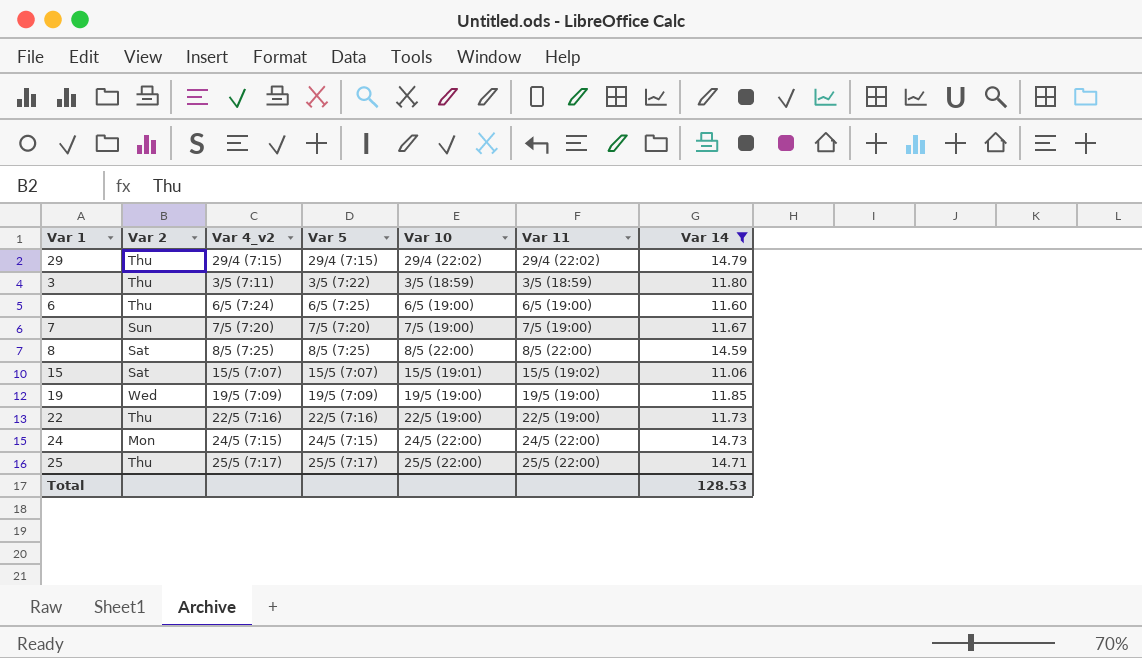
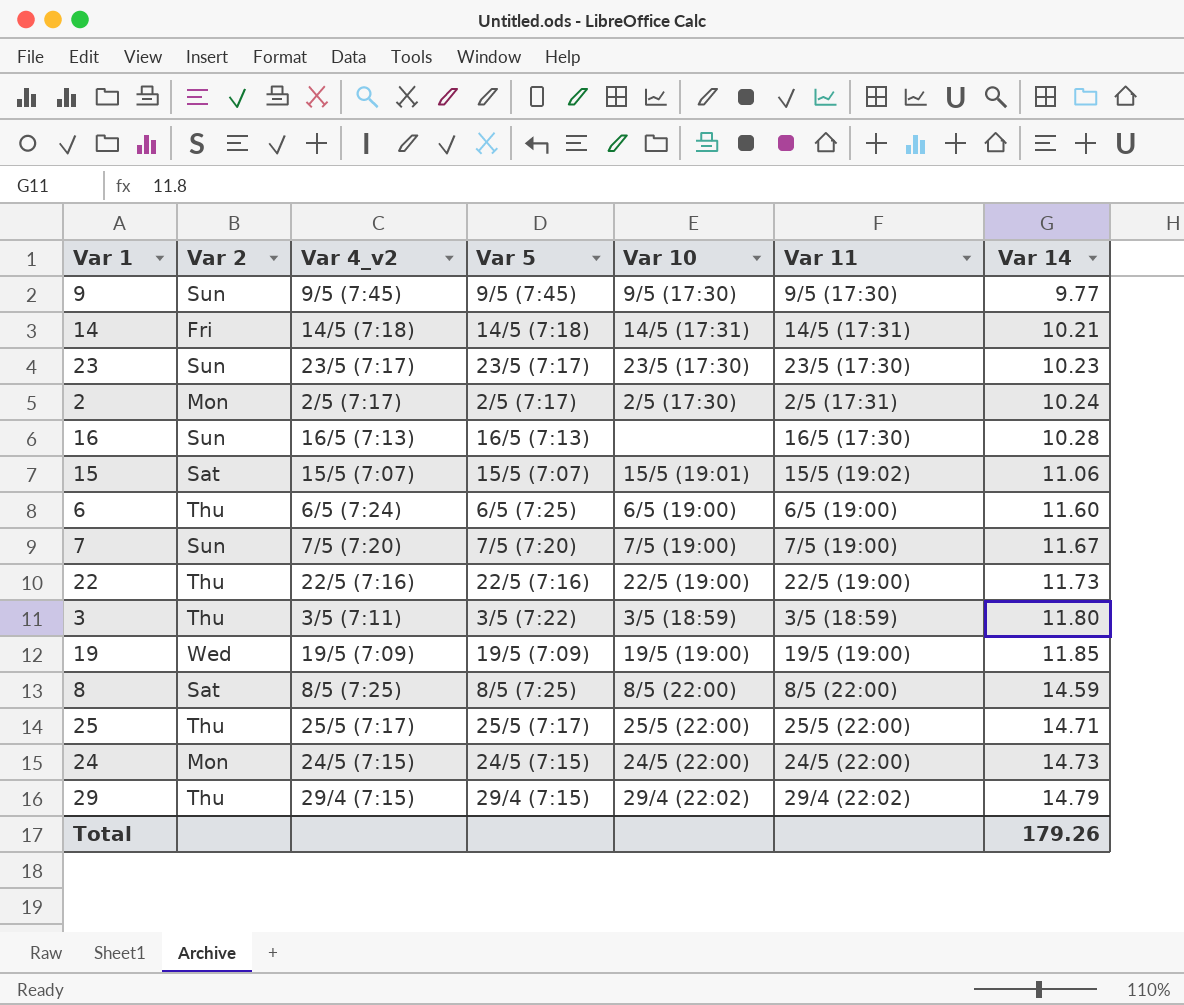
filter: Var 14 >= 11.06 -> none
row order: none -> Var 14 ascending
Total | Var 14: 128.53 -> 179.26

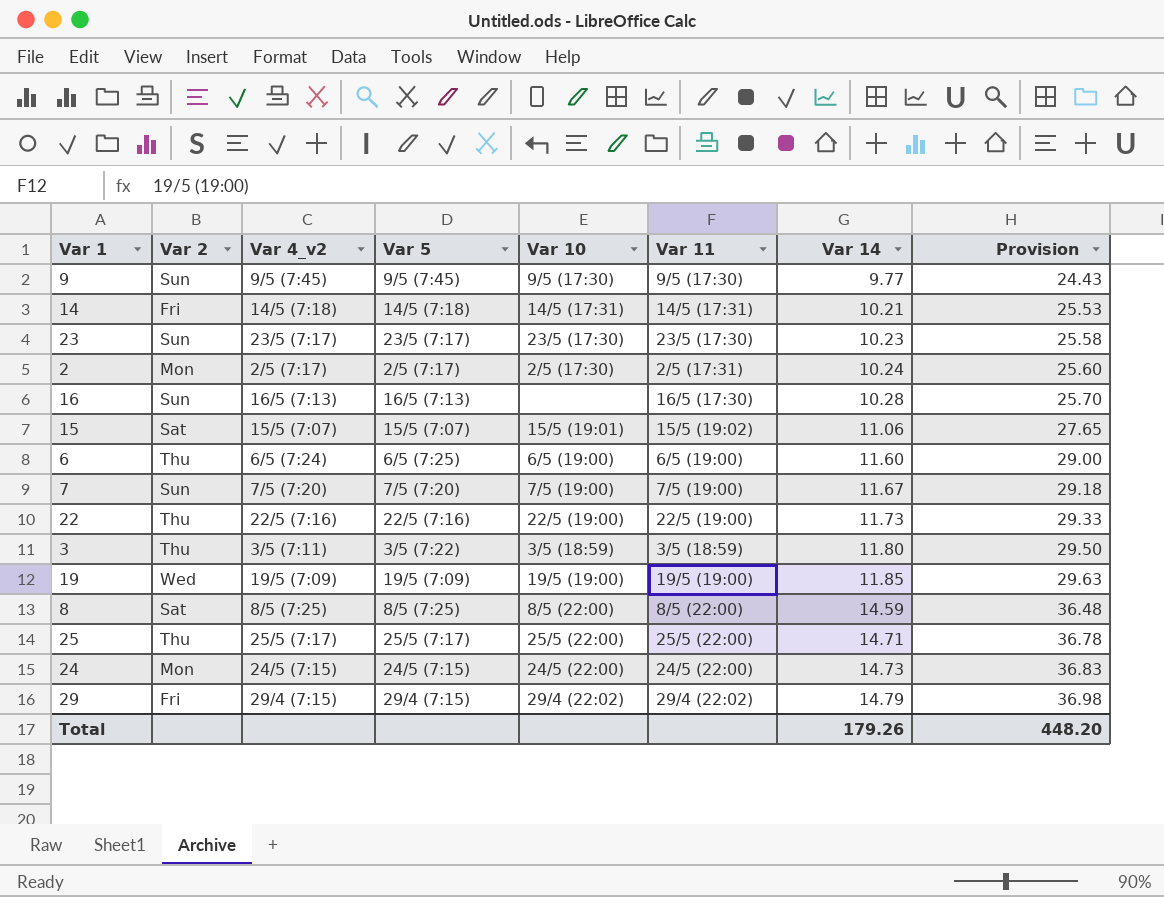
column Provision | formula: none -> [Var 14] * 2.5
29 | Var 2: Thu -> Fri

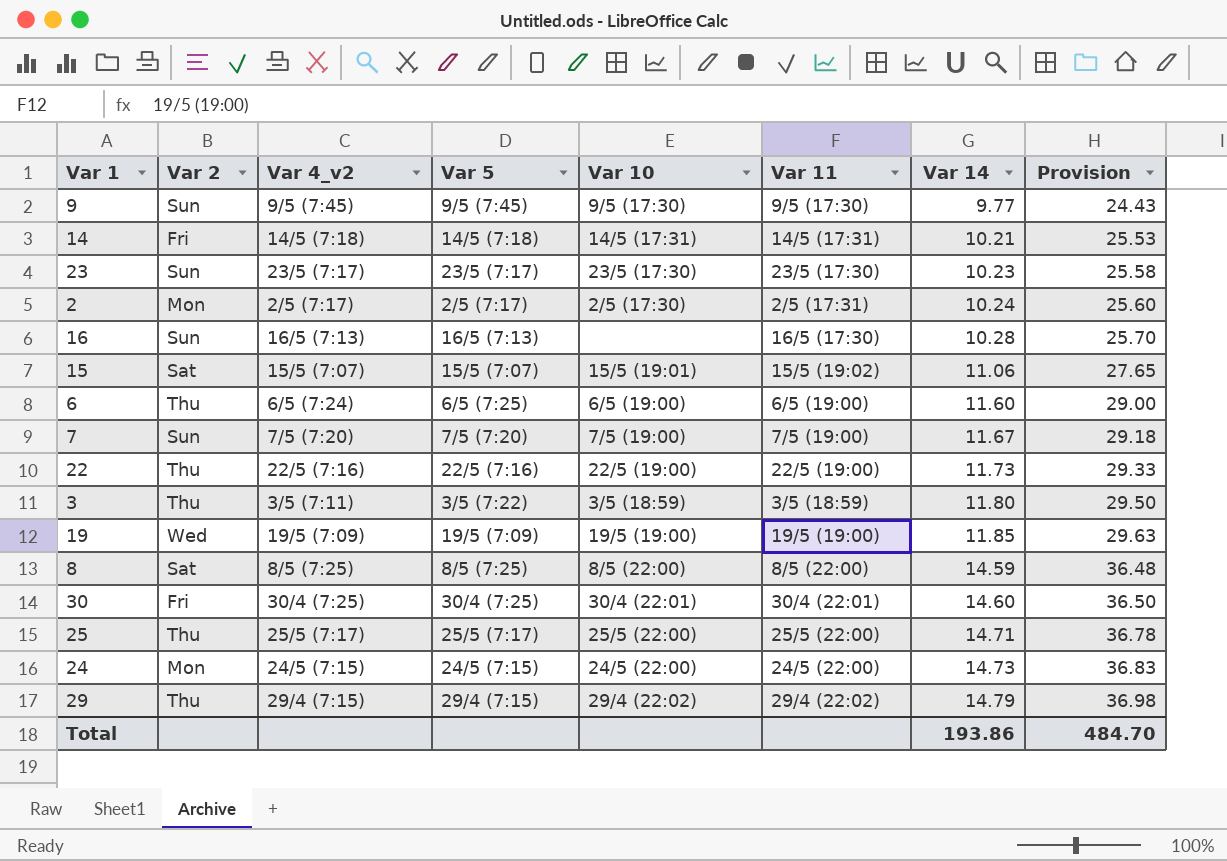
row 30: none -> Fri | 30/4 (7:25) | 30/4 (7:25) | 30/4 (22:01) | 30/4 (22:01) | 14.60 | 36.50
29 | Var 2: Fri -> Thu
Total | Var 14: 179.26 -> 193.86
Total | Provision: 448.20 -> 484.70

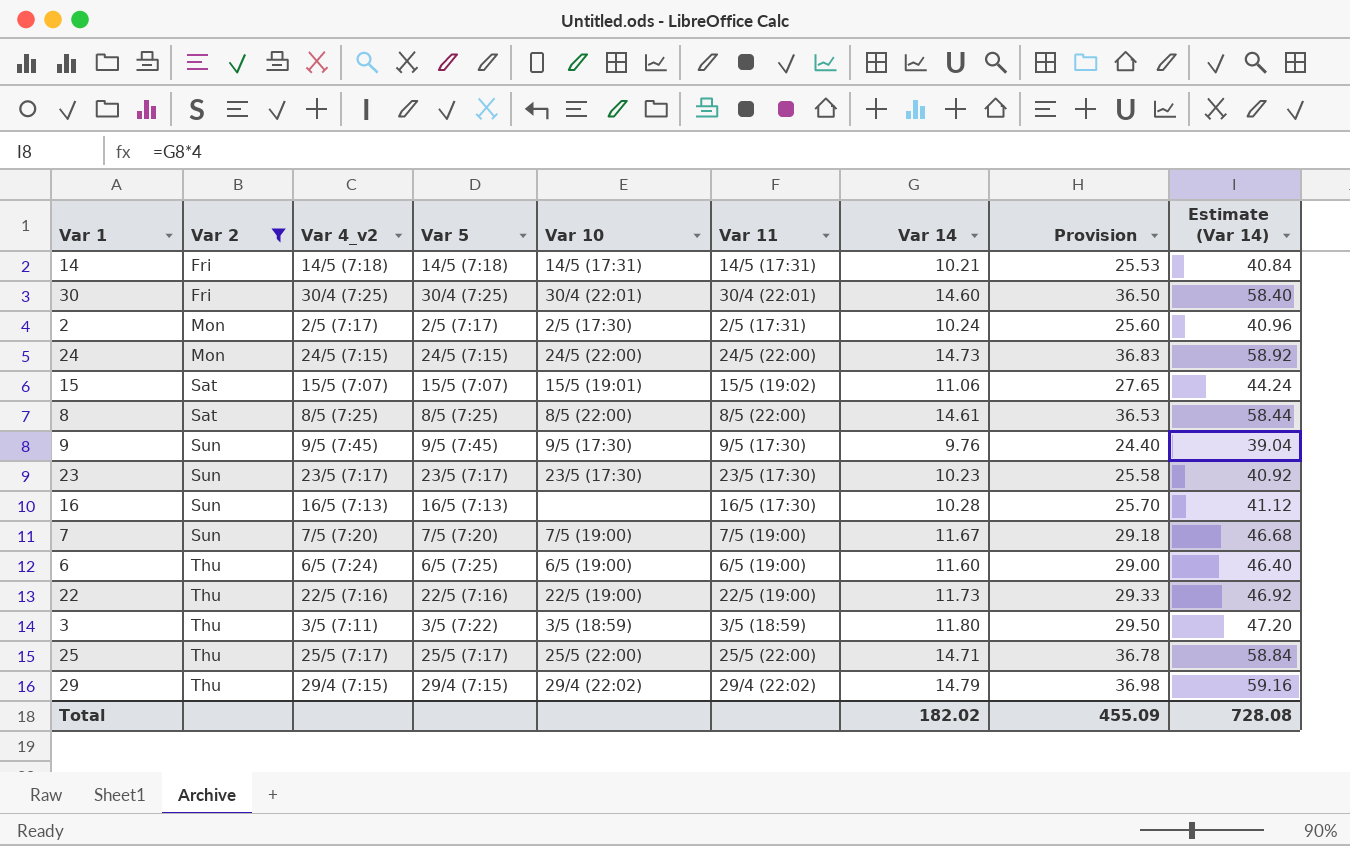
filter: none -> Var 2 != Wed
row order: Var 14 ascending -> Var 2 ascending
column Estimate (Var 14) | formula: none -> [Var 14] * 4
8 | Var 14: 14.59 -> 14.61
8 | Provision: 36.48 -> 36.53
9 | Var 14: 9.77 -> 9.76
9 | Provision: 24.43 -> 24.40
Total | Var 14: 193.86 -> 182.02
Total | Provision: 484.70 -> 455.09

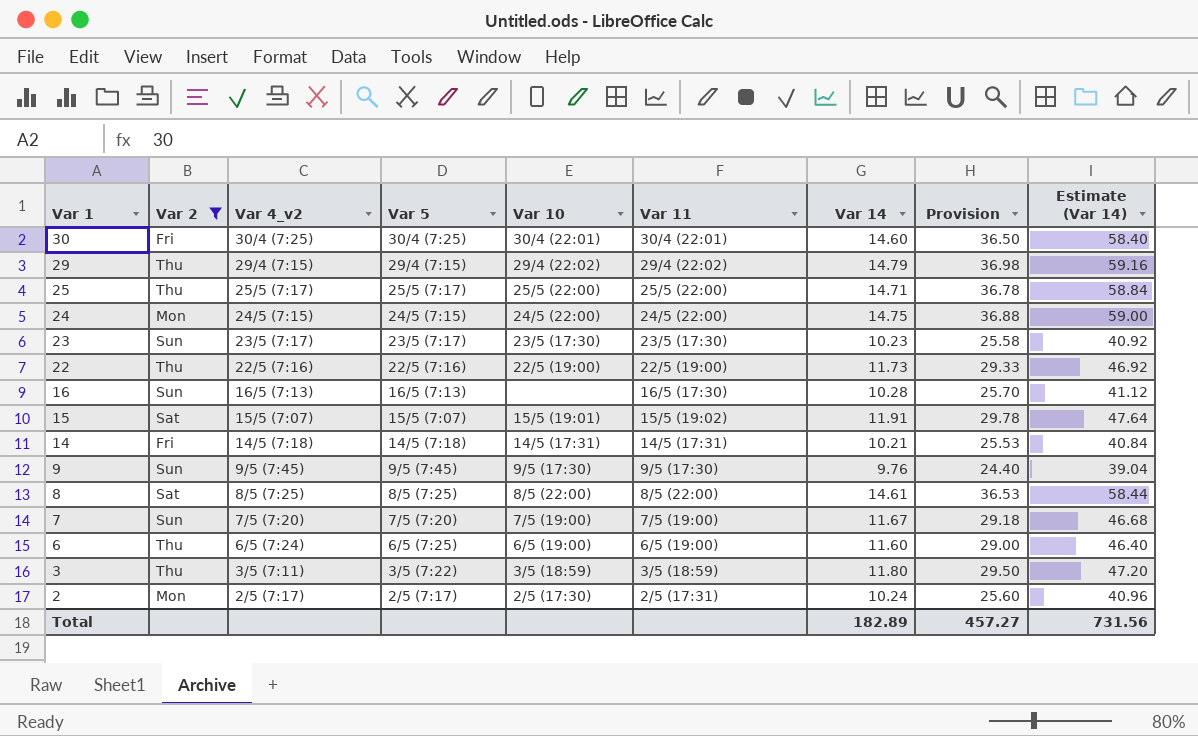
row order: Var 2 ascending -> Var 1 descending
24 | Var 14: 14.73 -> 14.75
24 | Provision: 36.83 -> 36.88
24 | Estimate (Var 14): 58.92 -> 59.00
15 | Var 14: 11.06 -> 11.91
15 | Provision: 27.65 -> 29.78
15 | Estimate (Var 14): 44.24 -> 47.64
Total | Var 14: 182.02 -> 182.89
Total | Provision: 455.09 -> 457.27
Total | Estimate (Var 14): 728.08 -> 731.56

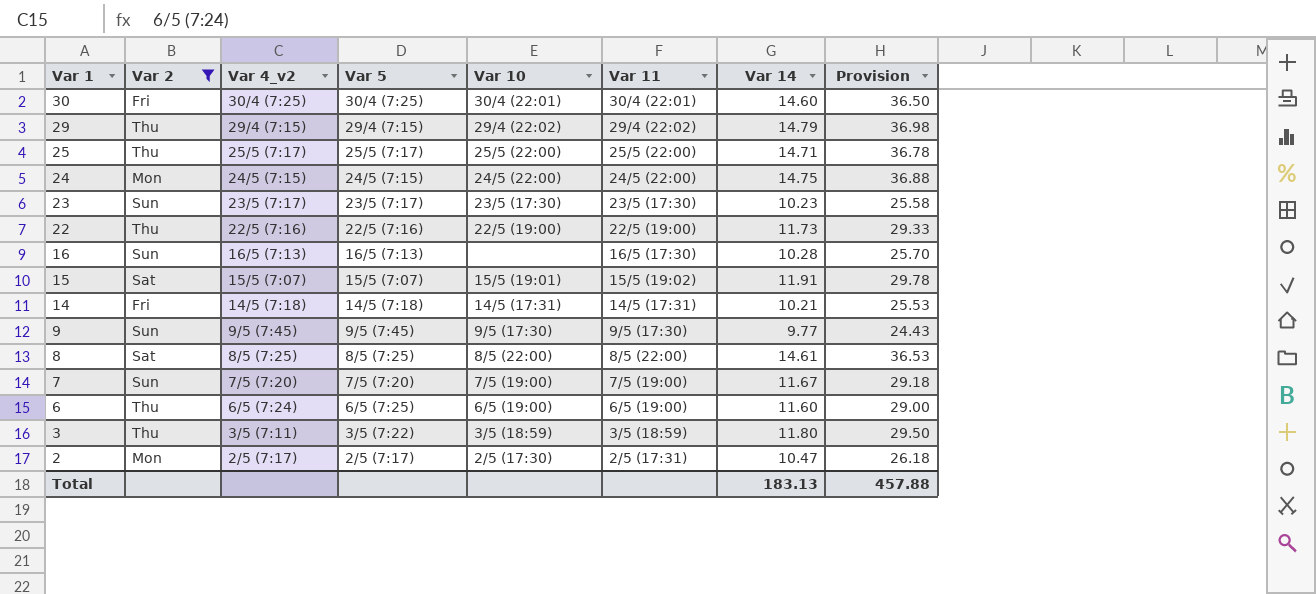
column Estimate (Var 14) | formula: [Var 14] * 4 -> none
9 | Var 14: 9.76 -> 9.77
9 | Provision: 24.40 -> 24.43
2 | Var 14: 10.24 -> 10.47
2 | Provision: 25.60 -> 26.18
Total | Var 14: 182.89 -> 183.13
Total | Provision: 457.27 -> 457.88

